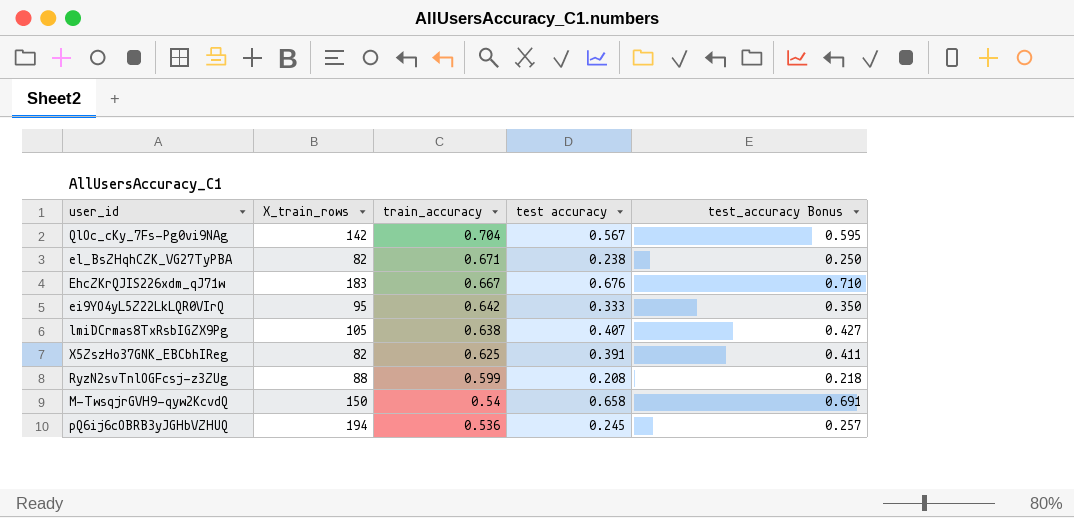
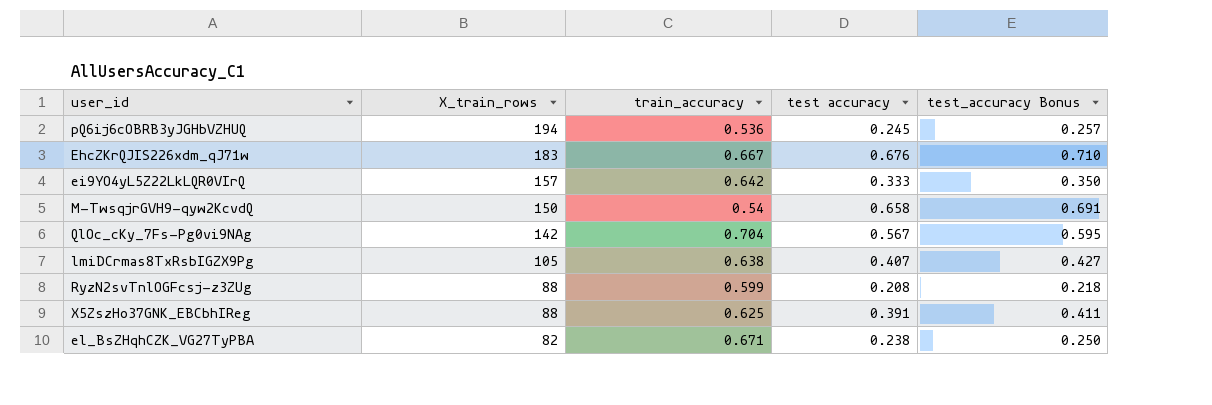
row order: train_accuracy descending -> X_train_rows descending
ei9YO4yL5Z22LkLQR0VIrQ | X_train_rows: 95 -> 157
X5ZszHo37GNK_EBCbhIReg | X_train_rows: 82 -> 88

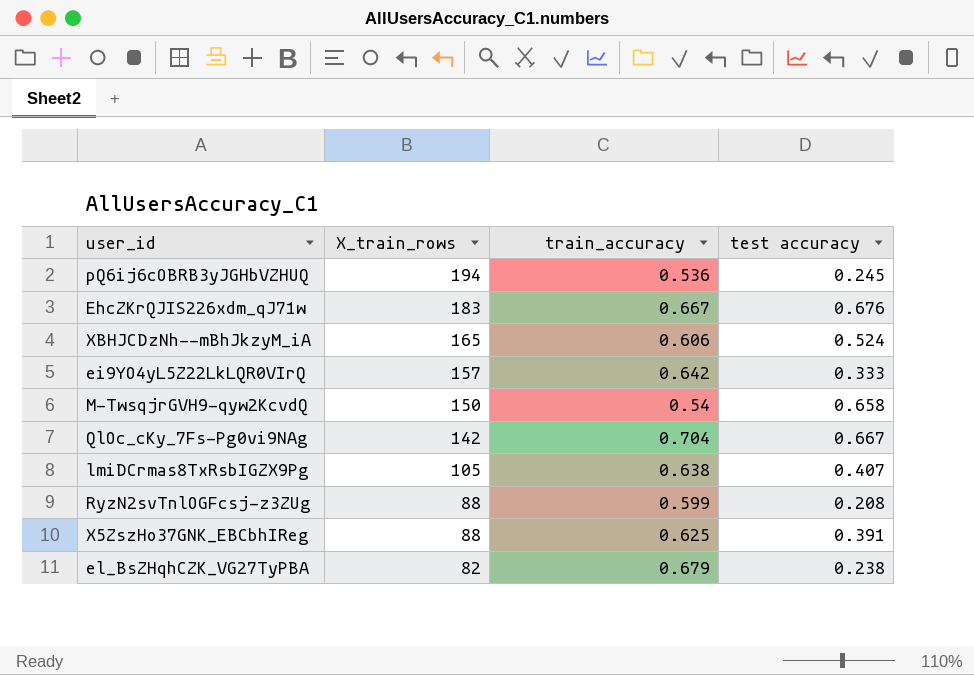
column test_accuracy Bonus | formula: [test accuracy] * 1.05 -> none
row XBHJCDzNh--mBhJkzyM_iA: none -> 165 | 0.606 | 0.524
QlOc_cKy_7Fs-Pg0vi9NAg | test accuracy: 0.567 -> 0.667
el_BsZHqhCZK_VG27TyPBA | train_accuracy: 0.671 -> 0.679

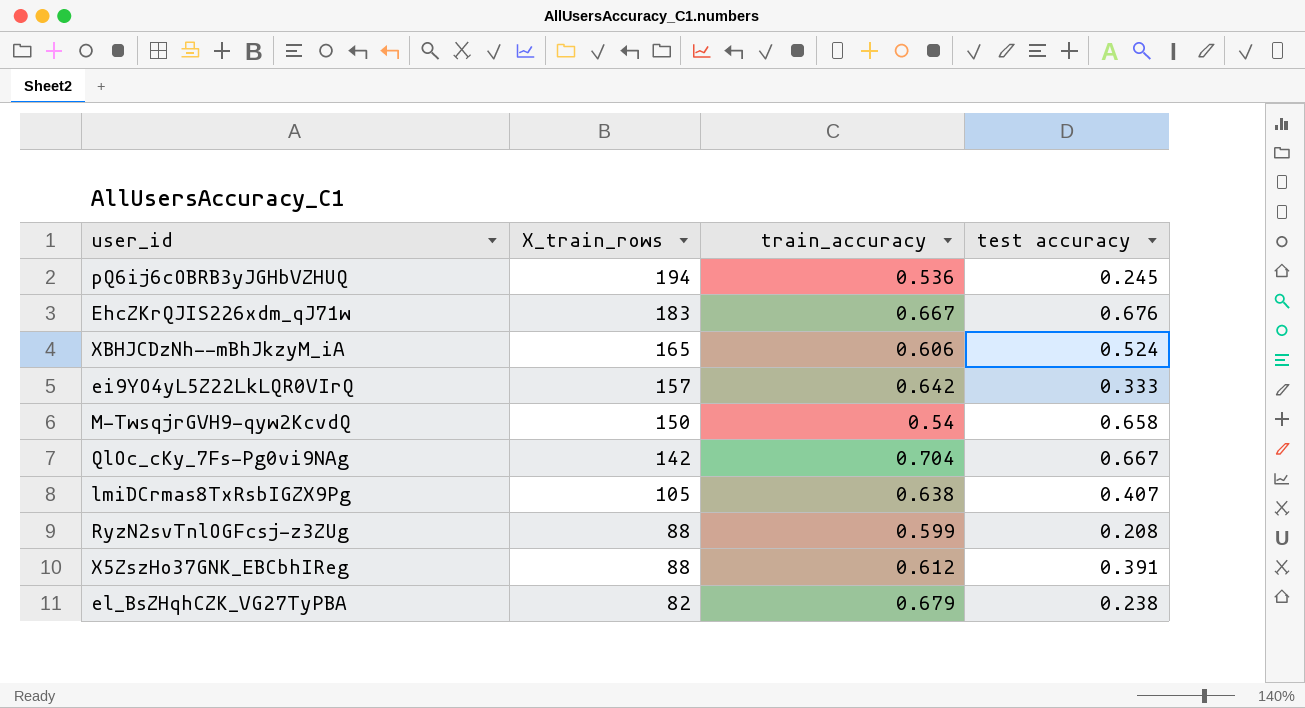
X5ZszHo37GNK_EBCbhIReg | train_accuracy: 0.625 -> 0.612

